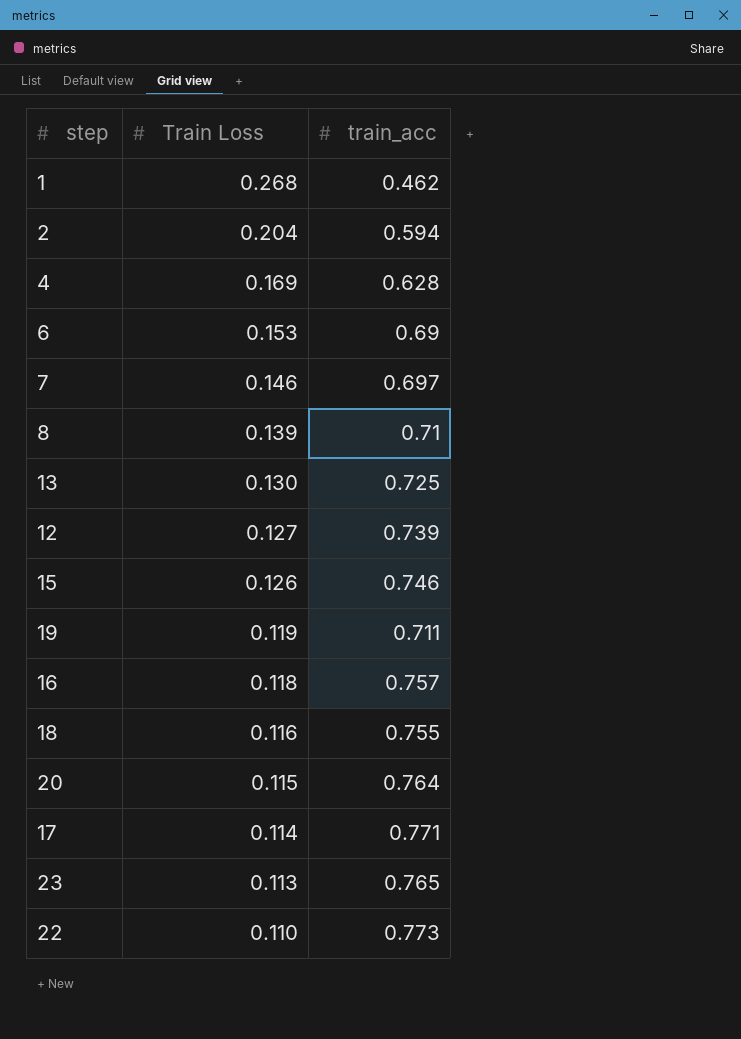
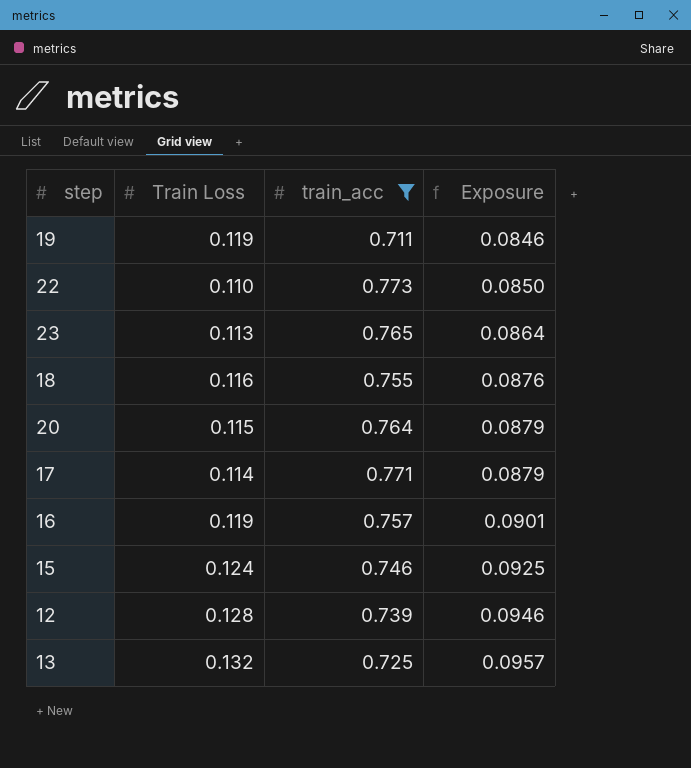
filter: none -> train_acc >= 0.711
row order: Train Loss descending -> Exposure ascending
column Exposure | formula: none -> [Train Loss] * [train_acc]
16 | Train Loss: 0.118 -> 0.119
15 | Train Loss: 0.126 -> 0.124
12 | Train Loss: 0.127 -> 0.128
13 | Train Loss: 0.130 -> 0.132

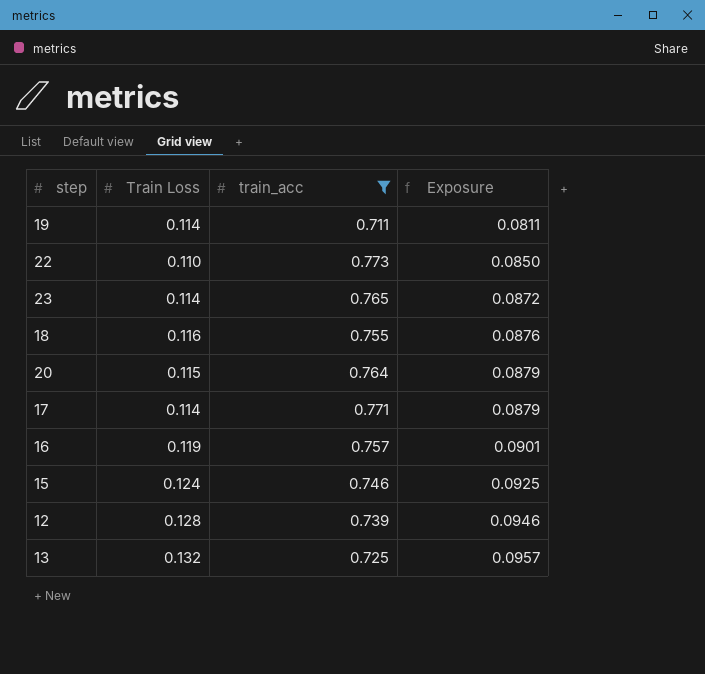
19 | Train Loss: 0.119 -> 0.114
19 | Exposure: 0.0846 -> 0.0811
23 | Train Loss: 0.113 -> 0.114
23 | Exposure: 0.0864 -> 0.0872

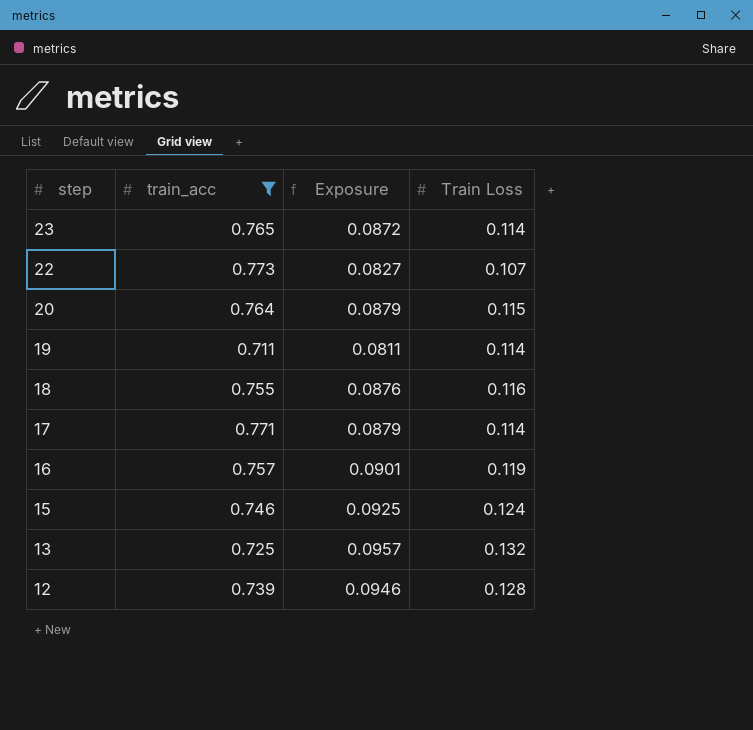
row order: Exposure ascending -> step descending
column Train Loss | position: 2 -> 4
22 | Exposure: 0.0850 -> 0.0827
22 | Train Loss: 0.110 -> 0.107

